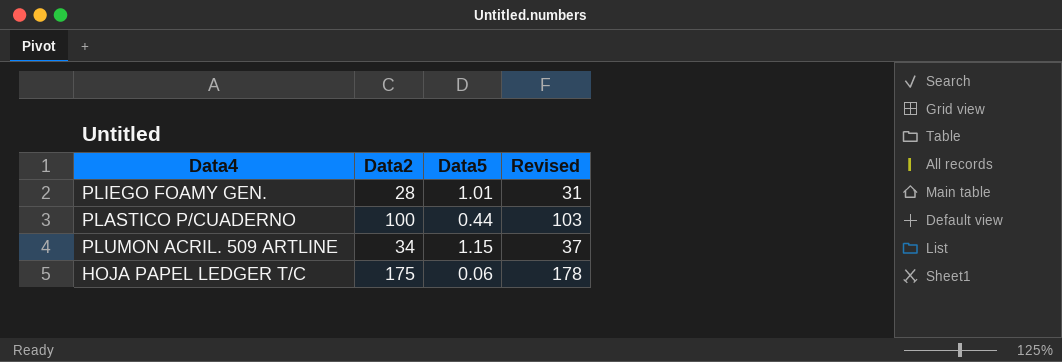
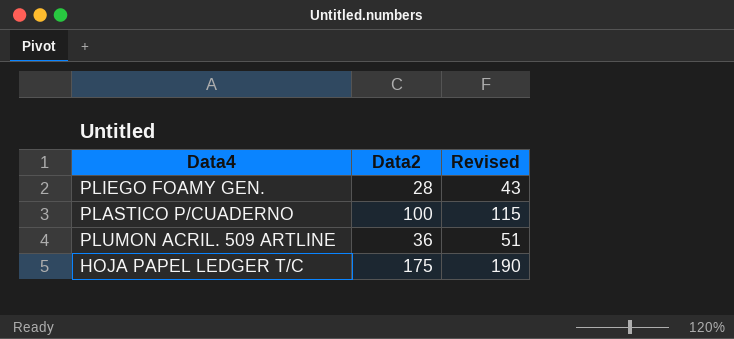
column Data5 | position: 3 -> none
column Revised | formula: [Data2] + 3 -> [Data2] + 15
PLUMON ACRIL. 509 ARTLINE | Data2: 34 -> 36

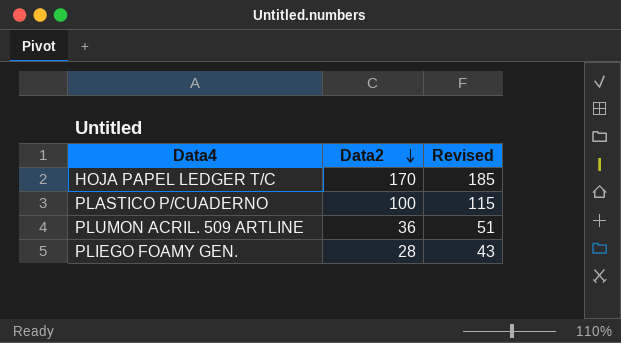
row order: none -> Data2 descending
HOJA PAPEL LEDGER T/C | Data2: 175 -> 170
HOJA PAPEL LEDGER T/C | Revised: 190 -> 185

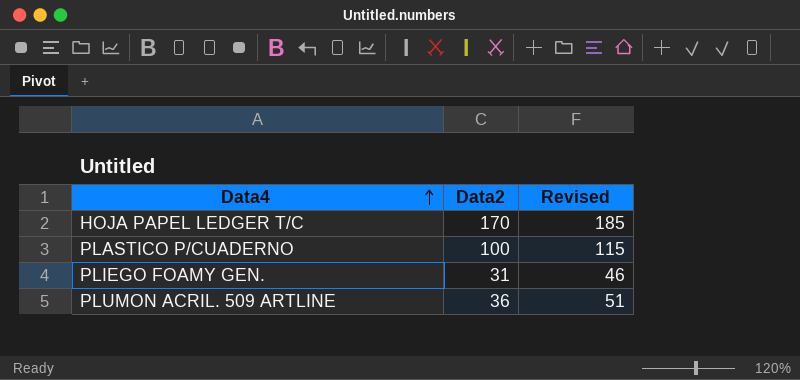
row order: Data2 descending -> Data4 ascending
PLIEGO FOAMY GEN. | Data2: 28 -> 31
PLIEGO FOAMY GEN. | Revised: 43 -> 46

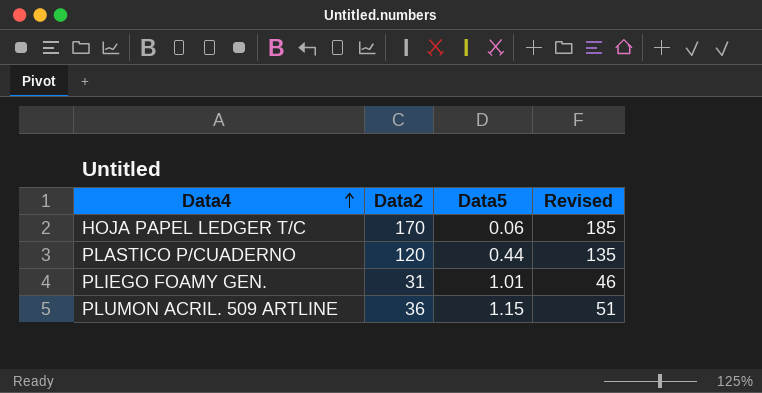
column Data5 | position: none -> 3
PLASTICO P/CUADERNO | Data2: 100 -> 120
PLASTICO P/CUADERNO | Revised: 115 -> 135

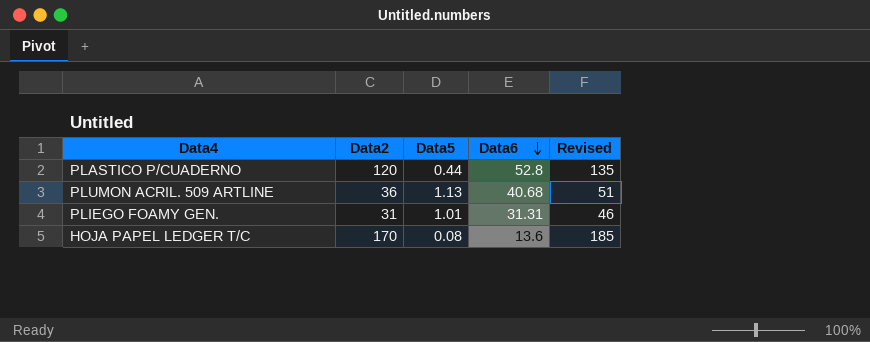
row order: Data4 ascending -> Data6 descending
column Data6 | formula: none -> [Data2] * [Data5]
PLUMON ACRIL. 509 ARTLINE | Data5: 1.15 -> 1.13
HOJA PAPEL LEDGER T/C | Data5: 0.06 -> 0.08

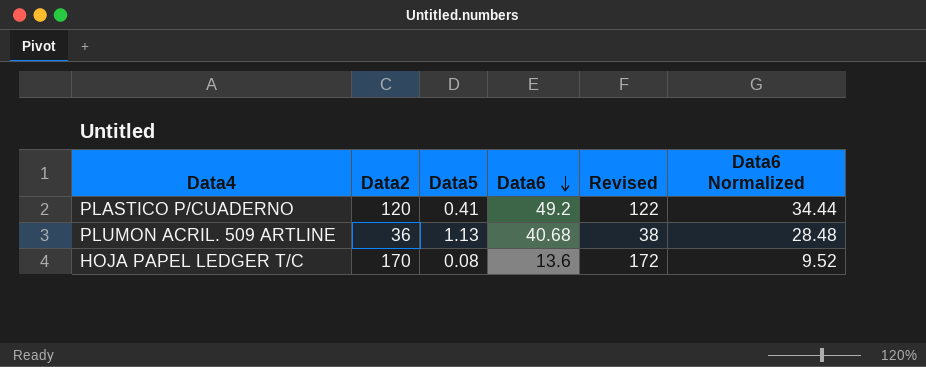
column Revised | formula: [Data2] + 15 -> [Data2] + 2
column Data6 Normalized | formula: none -> [Data6] * 0.7
row PLIEGO FOAMY GEN.: 31 | 1.01 | 31.31 | 46 -> none
PLASTICO P/CUADERNO | Data5: 0.44 -> 0.41
PLASTICO P/CUADERNO | Data6: 52.8 -> 49.2

